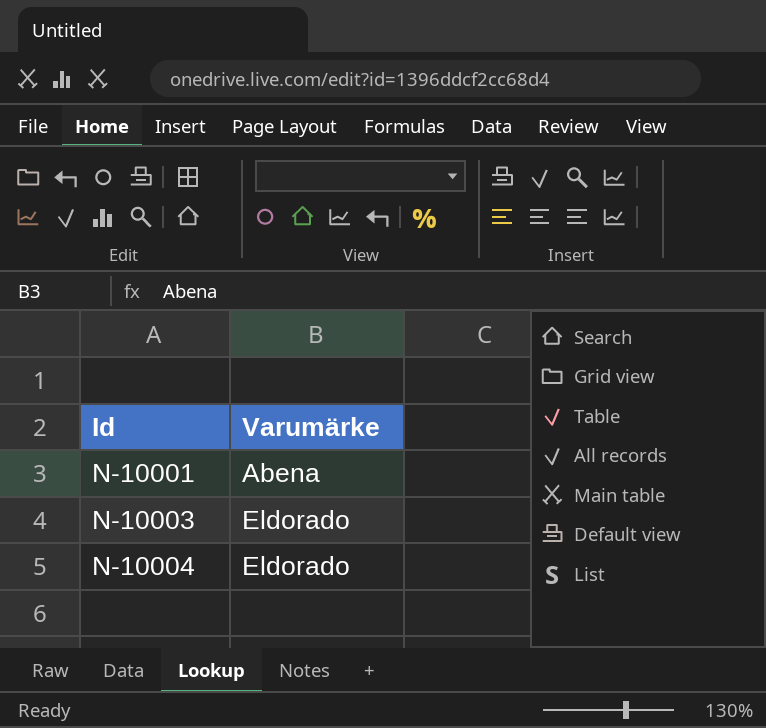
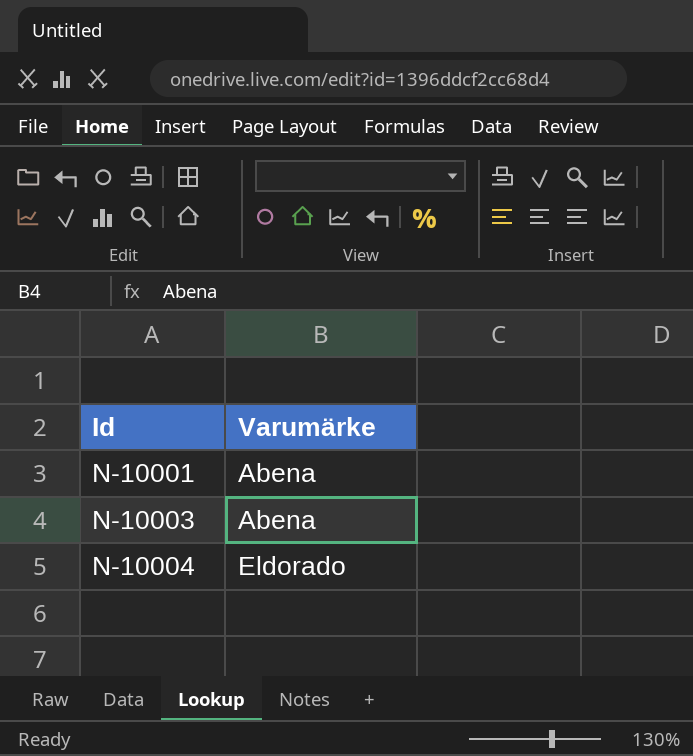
N-10003 | Varumärke: Eldorado -> Abena

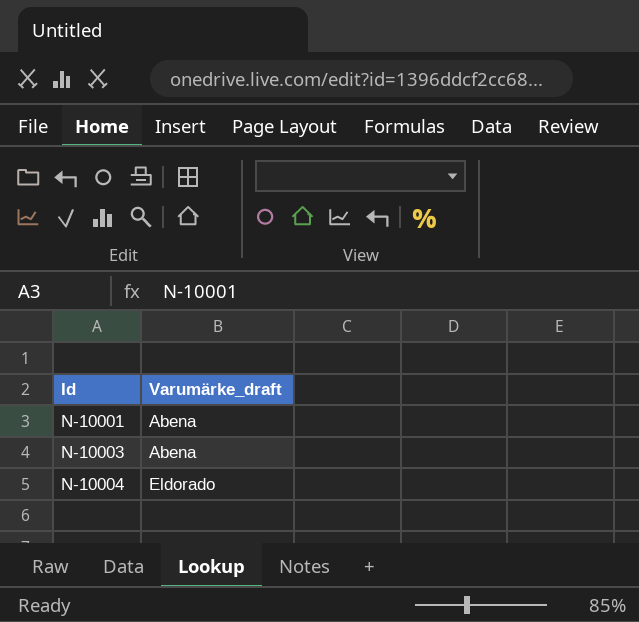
column name: Varumärke -> Varumärke_draft

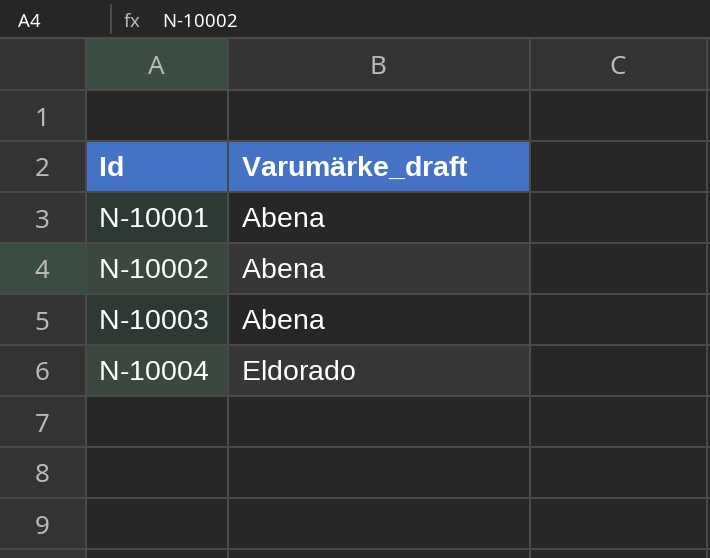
row N-10002: none -> Abena

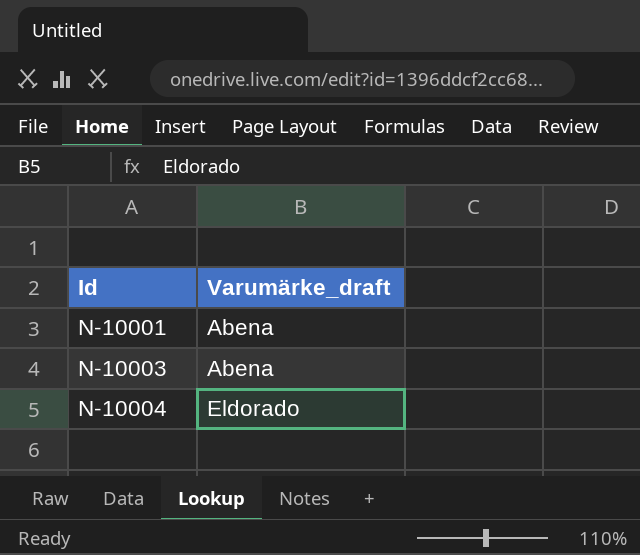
row N-10002: Abena -> none

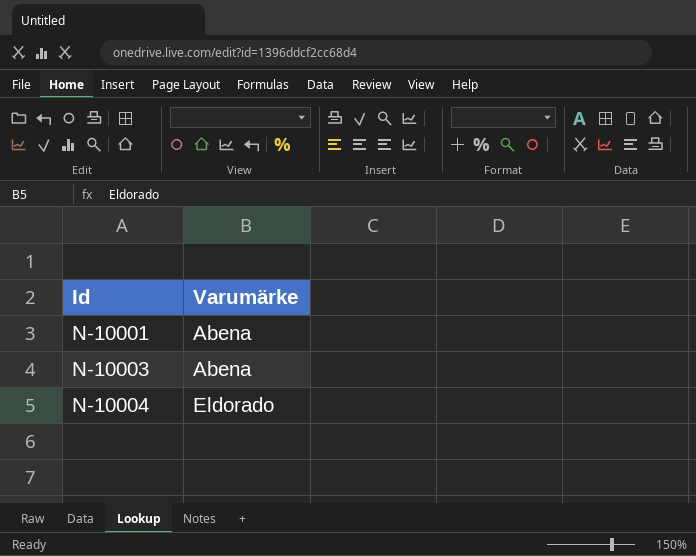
column name: Varumärke_draft -> Varumärke

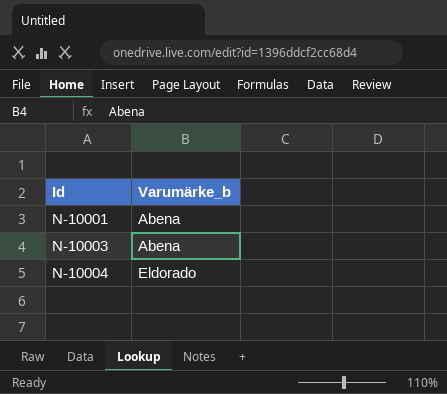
column name: Varumärke -> Varumärke_b

